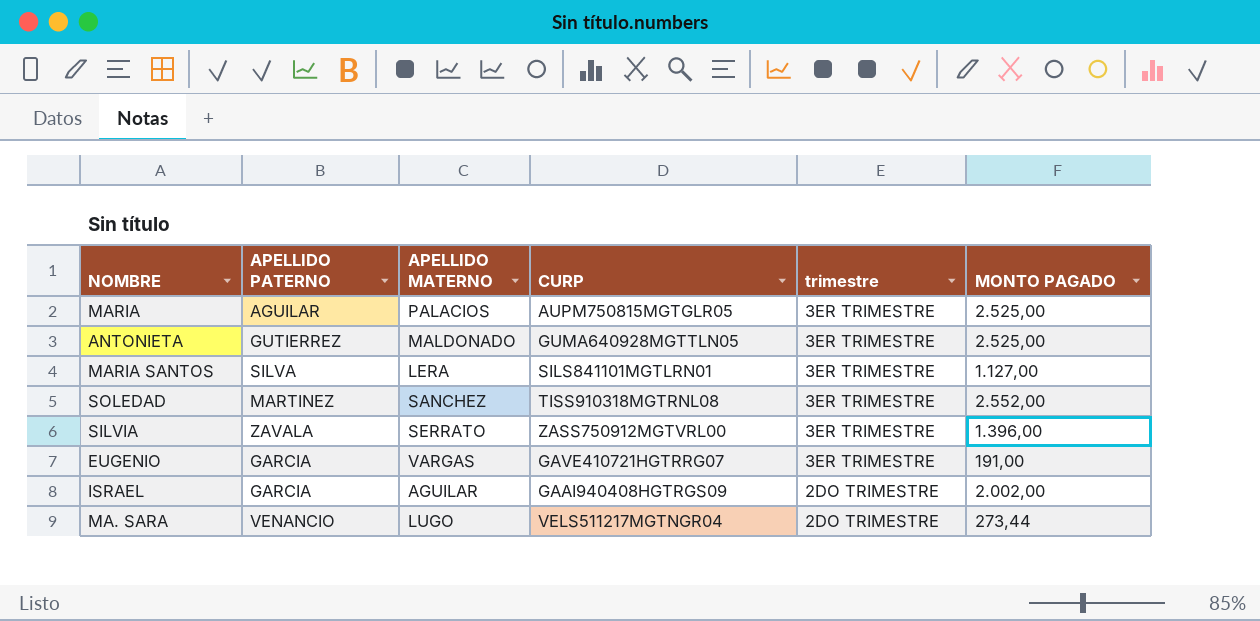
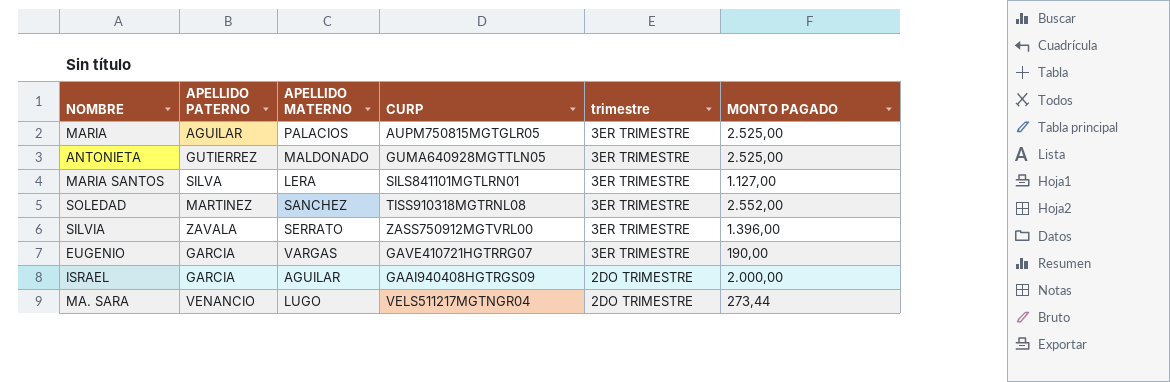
EUGENIO | MONTO PAGADO: 191,00 -> 190,00
ISRAEL | MONTO PAGADO: 2.002,00 -> 2.000,00

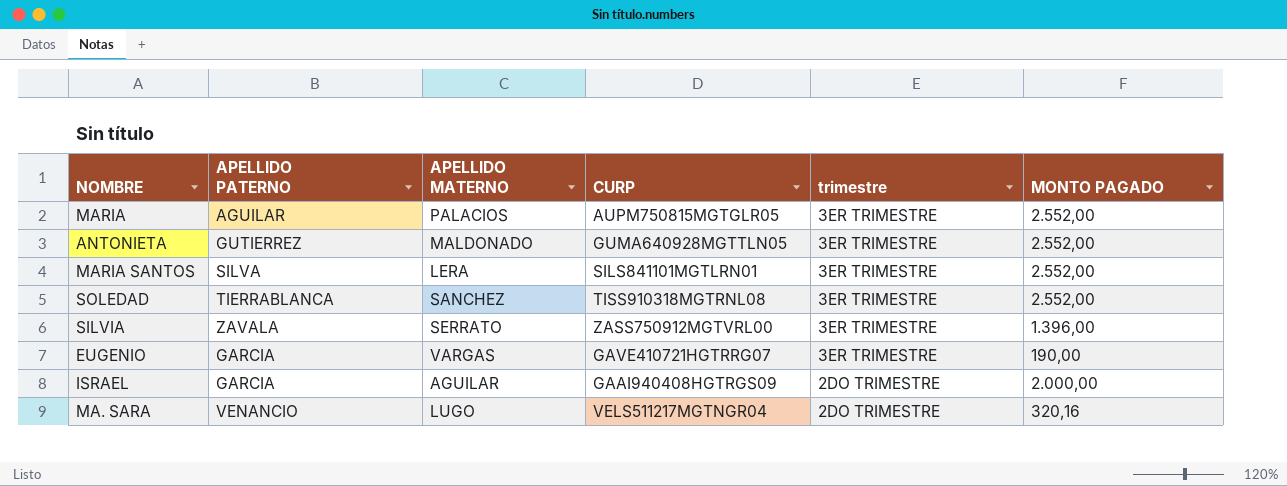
MARIA | MONTO PAGADO: 2.525,00 -> 2.552,00
ANTONIETA | MONTO PAGADO: 2.525,00 -> 2.552,00
MARIA SANTOS | MONTO PAGADO: 1.127,00 -> 2.552,00
SOLEDAD | APELLIDO PATERNO: MARTINEZ -> TIERRABLANCA
MA. SARA | MONTO PAGADO: 273,44 -> 320,16

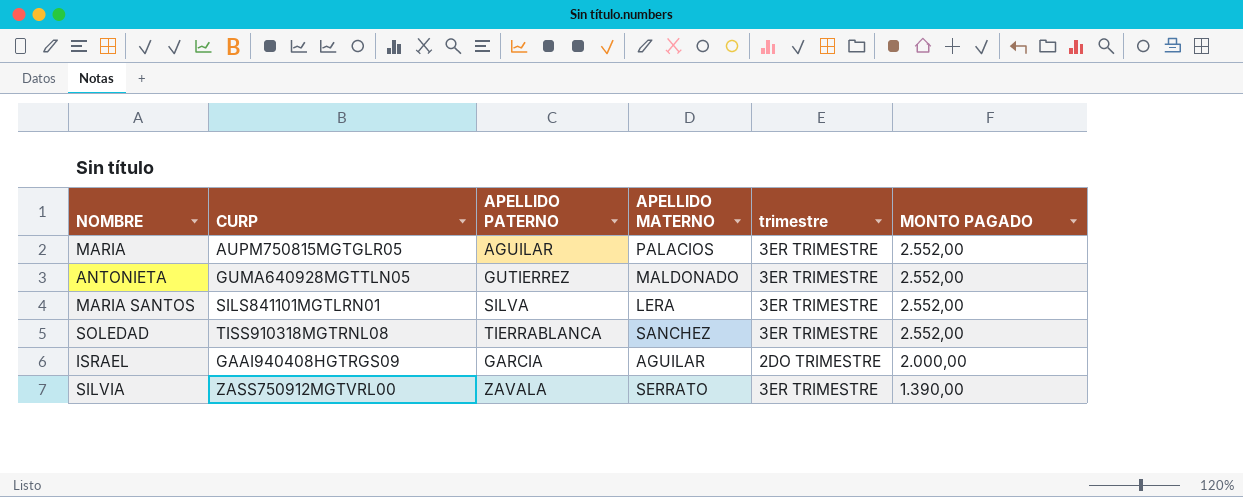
row order: trimestre descending -> MONTO PAGADO descending
column CURP | position: 4 -> 2
row EUGENIO: GARCIA | VARGAS | GAVE410721HGTRRG07 | 3ER TRIMESTRE | 190,00 -> none
row MA. SARA: VENANCIO | LUGO | VELS511217MGTNGR04 | 2DO TRIMESTRE | 320,16 -> none
SILVIA | MONTO PAGADO: 1.396,00 -> 1.390,00

